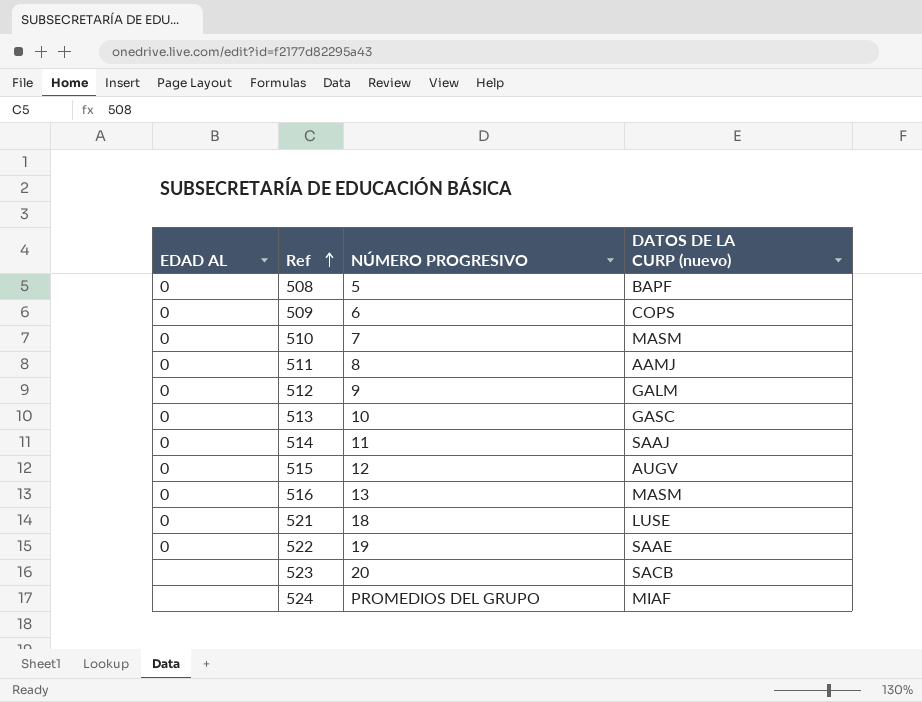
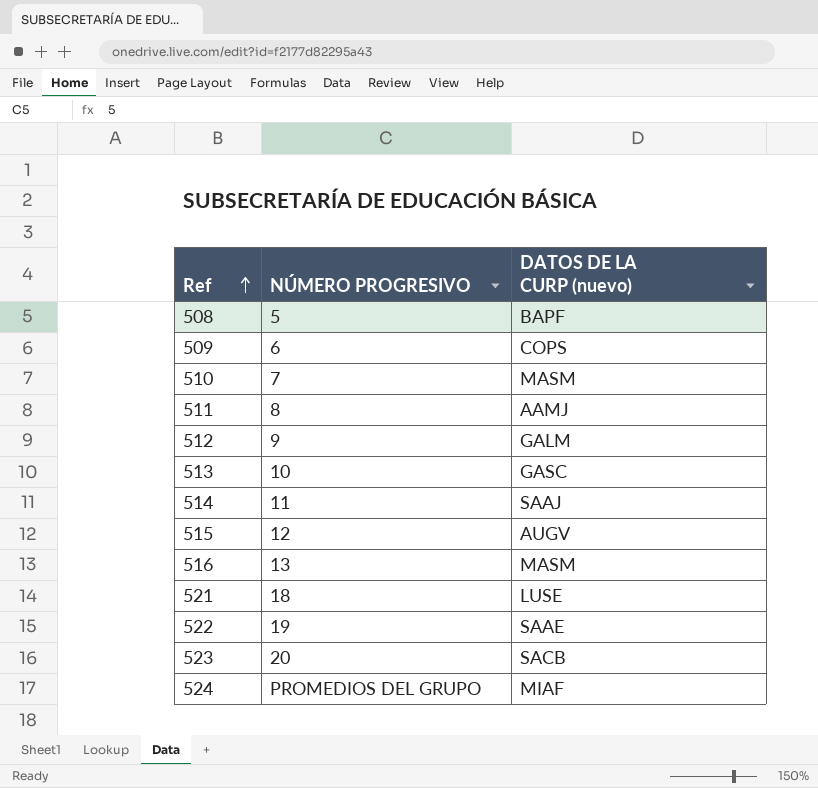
column EDAD AL | position: 1 -> none

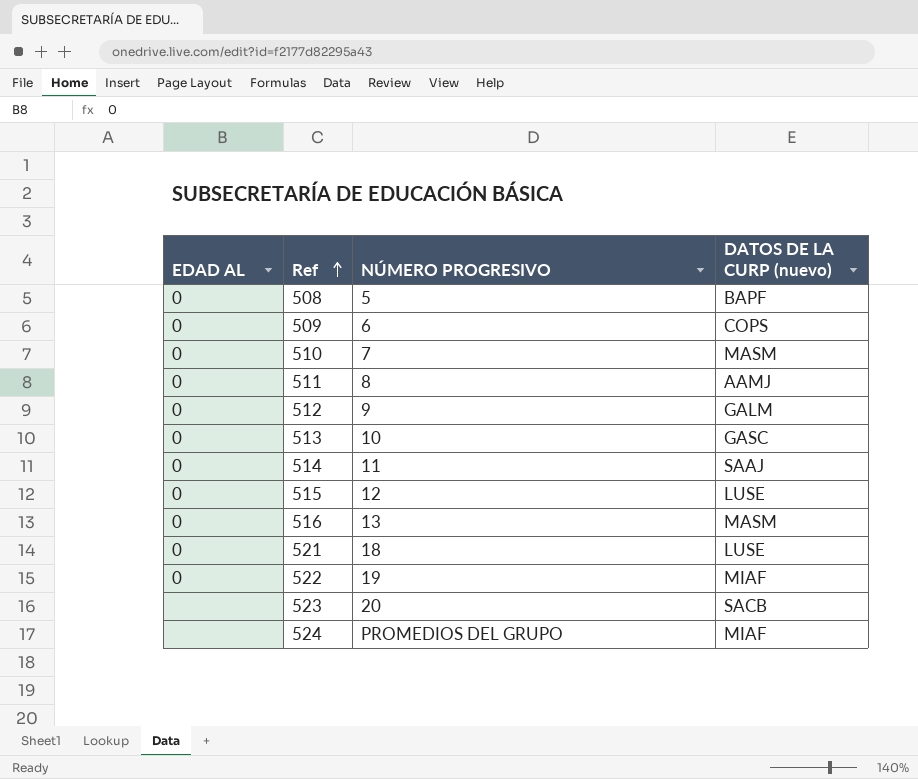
column EDAD AL | position: none -> 1
515 | DATOS DE LA CURP (nuevo): AUGV -> LUSE
522 | DATOS DE LA CURP (nuevo): SAAE -> MIAF

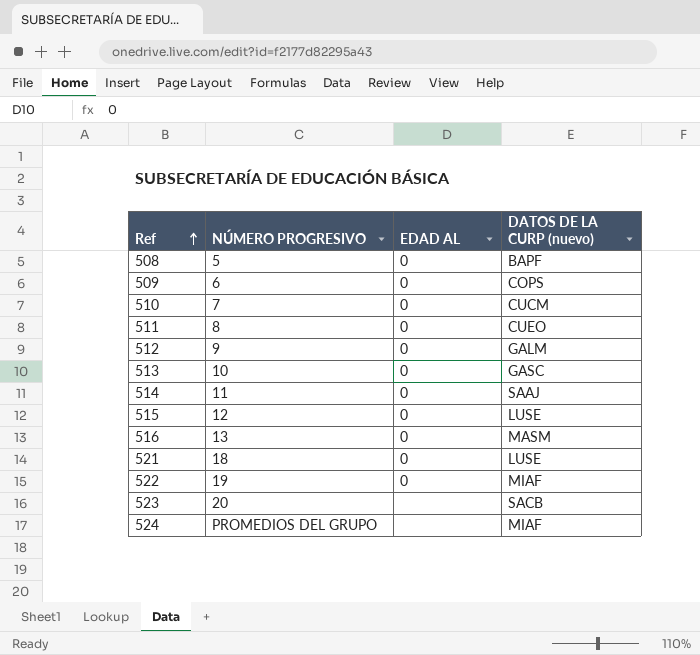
column EDAD AL | position: 1 -> 3
510 | DATOS DE LA CURP (nuevo): MASM -> CUCM
511 | DATOS DE LA CURP (nuevo): AAMJ -> CUEO

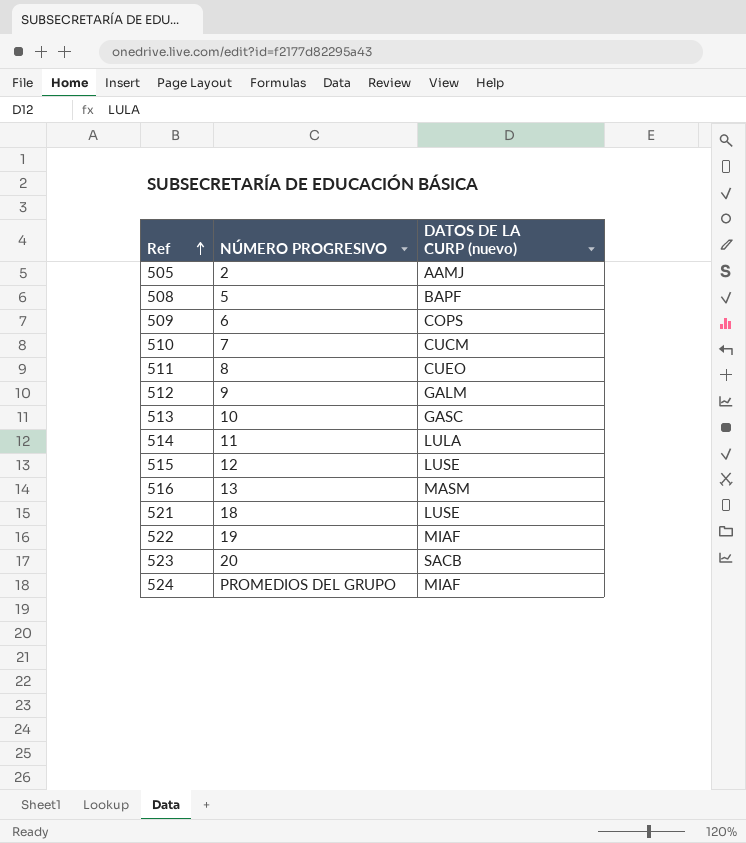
column EDAD AL | position: 3 -> none
row 505: none -> 2 | AAMJ
514 | DATOS DE LA CURP (nuevo): SAAJ -> LULA

